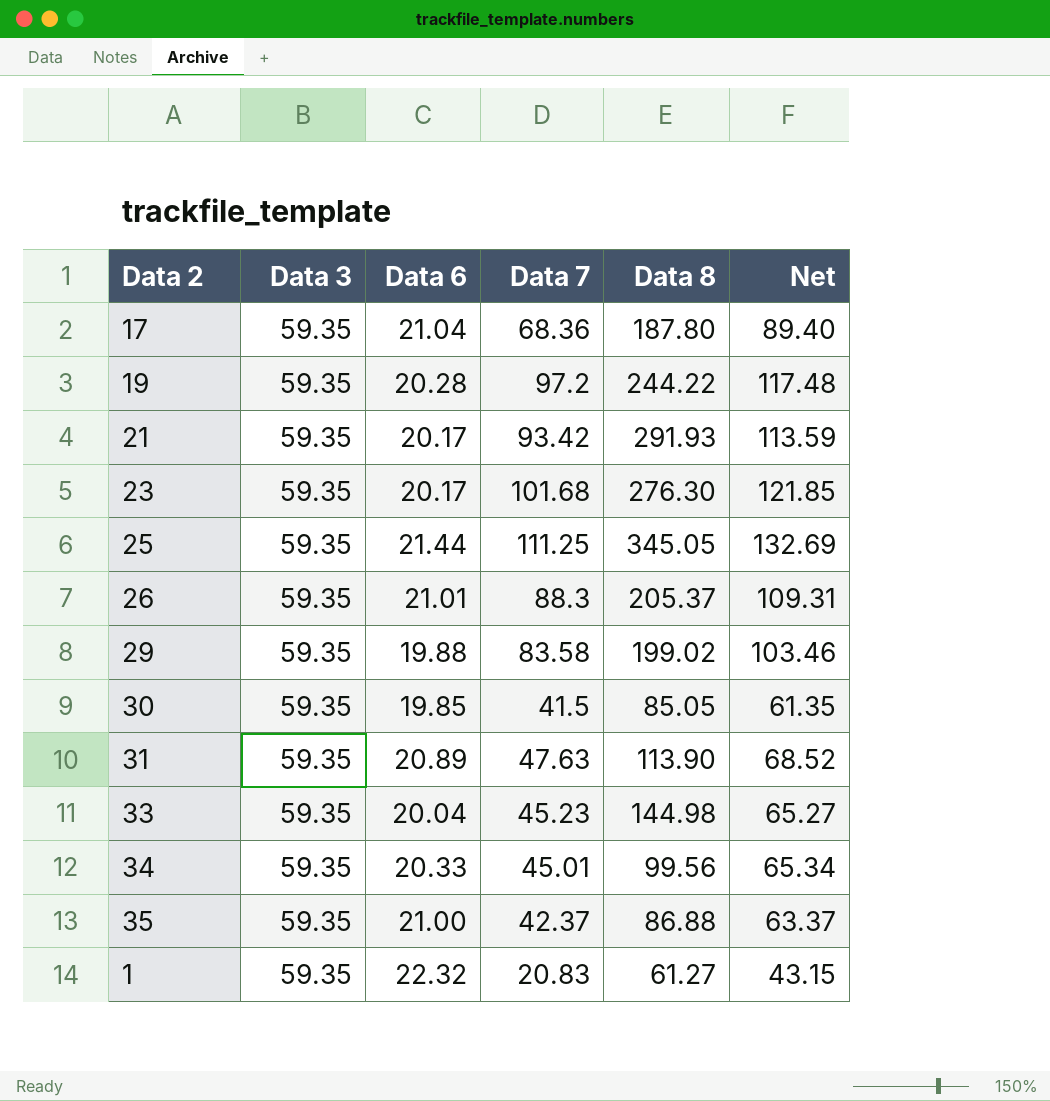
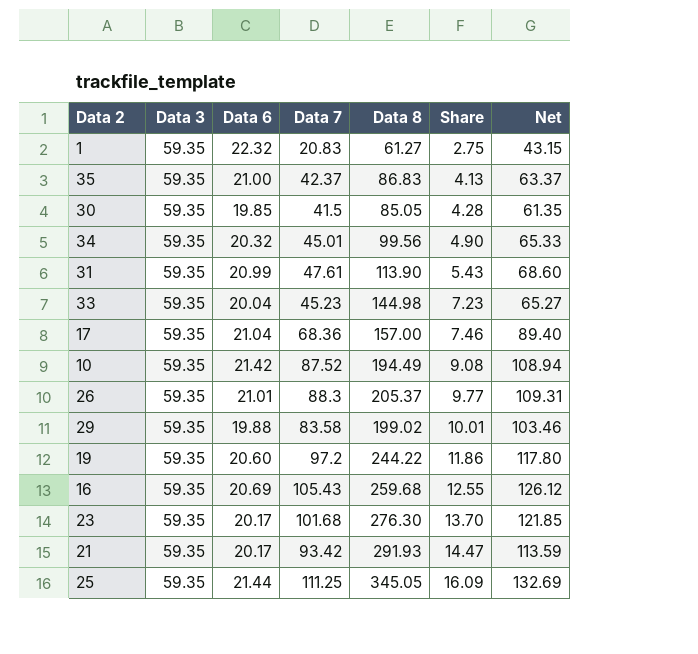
row order: none -> Share ascending
column Share | formula: none -> [Data 8] / [Data 6]
35 | Data 8: 86.88 -> 86.83
34 | Data 6: 20.33 -> 20.32
34 | Net: 65.34 -> 65.33
31 | Data 6: 20.89 -> 20.99
31 | Data 7: 47.63 -> 47.61
31 | Net: 68.52 -> 68.60
17 | Data 8: 187.80 -> 157.00
row 10: none -> 59.35 | 21.42 | 87.52 | 194.49 | 9.08 | 108.94
19 | Data 6: 20.28 -> 20.60
19 | Net: 117.48 -> 117.80
row 16: none -> 59.35 | 20.69 | 105.43 | 259.68 | 12.55 | 126.12

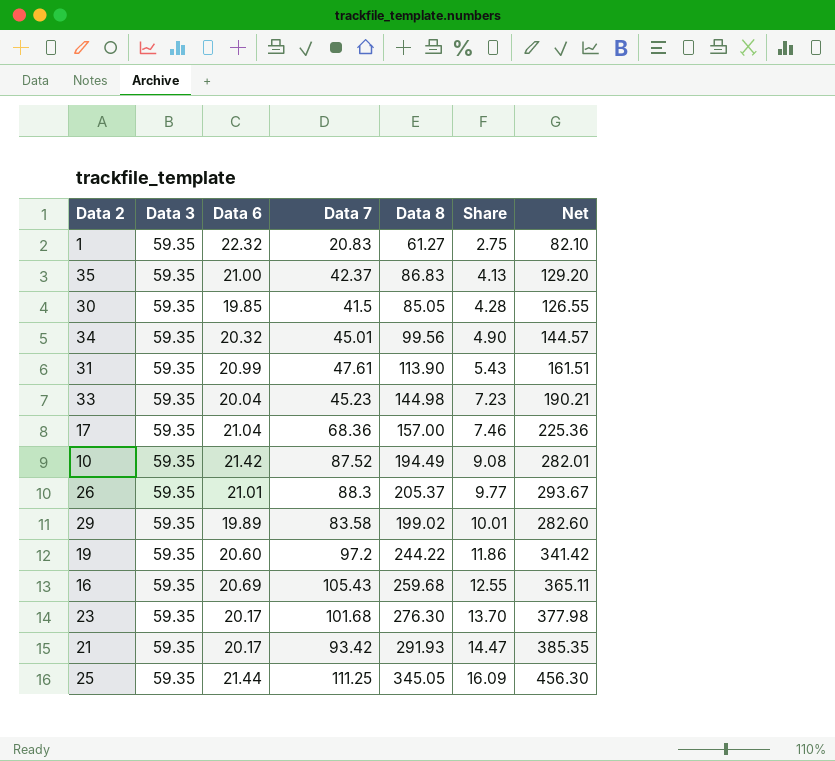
column Net | formula: [Data 6] + [Data 7] -> [Data 7] + [Data 8]
29 | Data 6: 19.88 -> 19.89

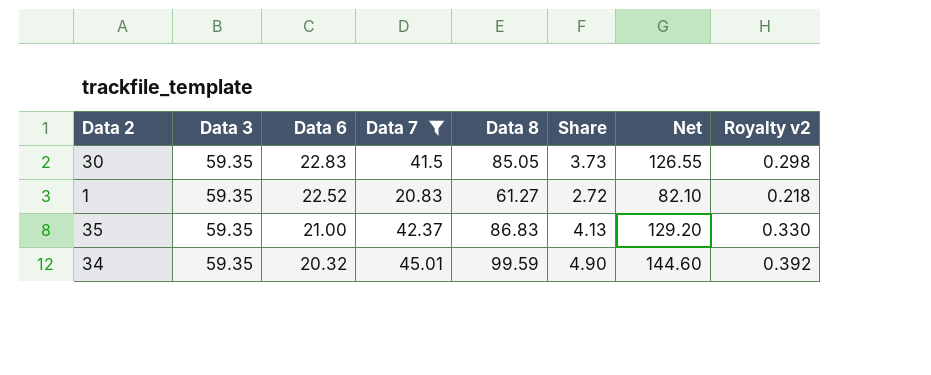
filter: none -> Data 7 <= 45.01
row order: Share ascending -> Data 6 descending
column Royalty v2 | formula: none -> [Share] * 0.08
30 | Data 6: 19.85 -> 22.83
30 | Share: 4.28 -> 3.73
1 | Data 6: 22.32 -> 22.52
1 | Share: 2.75 -> 2.72
34 | Data 8: 99.56 -> 99.59
34 | Net: 144.57 -> 144.60

